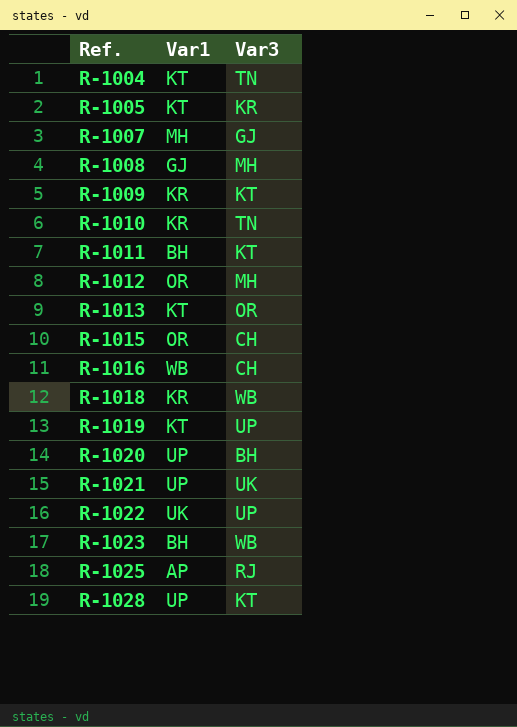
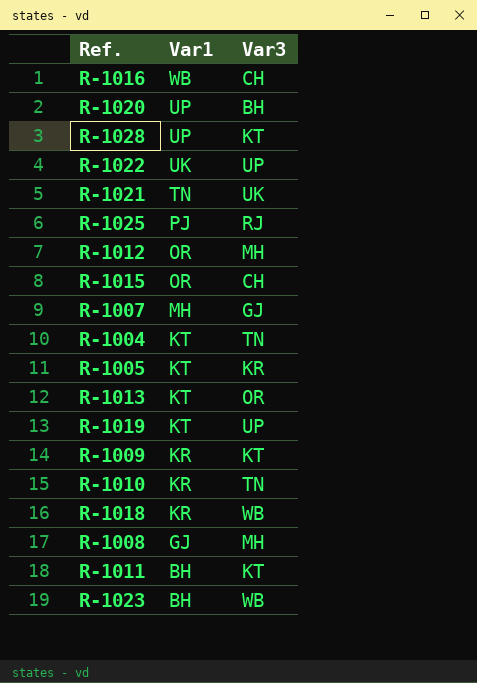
row order: Ref. ascending -> Var1 descending
R-1021 | Var1: UP -> TN
R-1025 | Var1: AP -> PJ

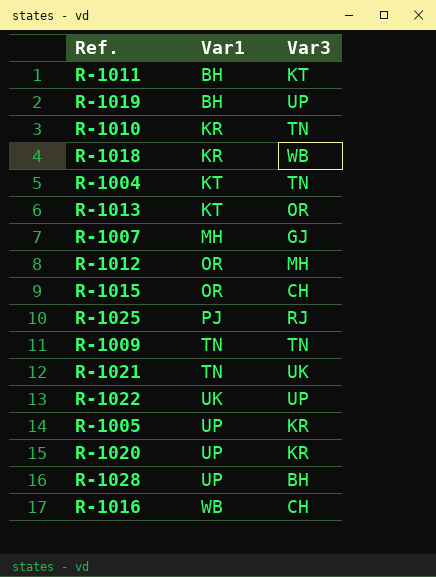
row order: Var1 descending -> Var1 ascending
row R-1008: GJ | MH -> none
row R-1023: BH | WB -> none
R-1019 | Var1: KT -> BH
R-1009 | Var1: KR -> TN
R-1009 | Var3: KT -> TN
R-1005 | Var1: KT -> UP
R-1020 | Var3: BH -> KR
R-1028 | Var3: KT -> BH

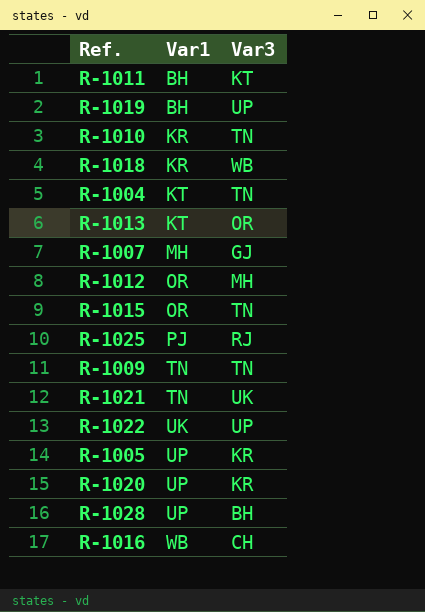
R-1015 | Var3: CH -> TN

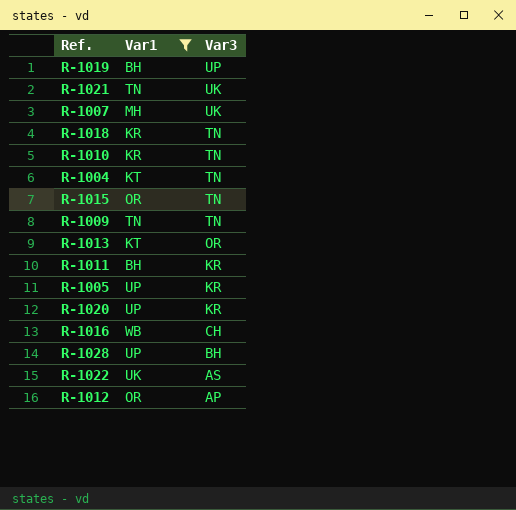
filter: none -> Var1 != PJ
row order: Var1 ascending -> Var3 descending
R-1007 | Var3: GJ -> UK
R-1018 | Var3: WB -> TN
R-1011 | Var3: KT -> KR
R-1022 | Var3: UP -> AS
R-1012 | Var3: MH -> AP

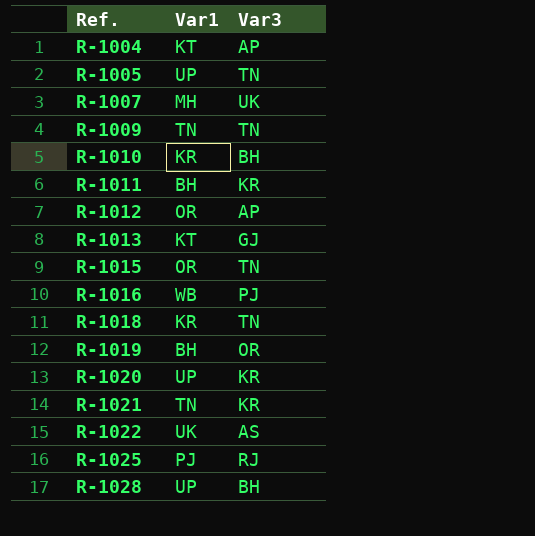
filter: Var1 != PJ -> none
row order: Var3 descending -> Ref. ascending
R-1004 | Var3: TN -> AP
R-1005 | Var3: KR -> TN
R-1010 | Var3: TN -> BH
R-1013 | Var3: OR -> GJ
R-1016 | Var3: CH -> PJ
R-1019 | Var3: UP -> OR
R-1021 | Var3: UK -> KR

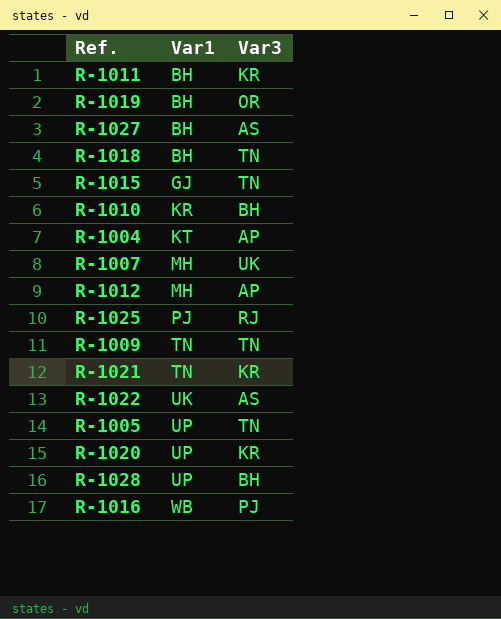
row order: Ref. ascending -> Var1 ascending
row R-1013: KT | GJ -> none
row R-1027: none -> BH | AS
R-1018 | Var1: KR -> BH
R-1015 | Var1: OR -> GJ
R-1012 | Var1: OR -> MH

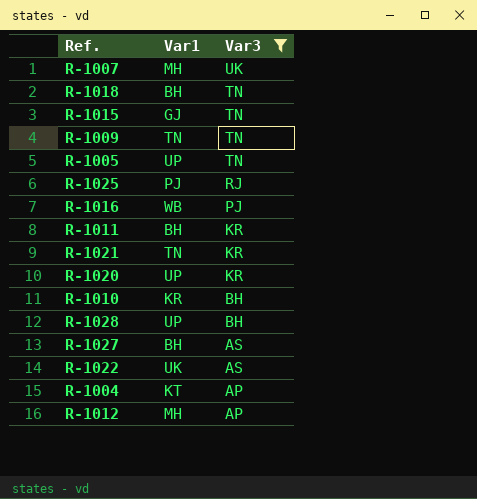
filter: none -> Var3 != OR
row order: Var1 ascending -> Var3 descending

